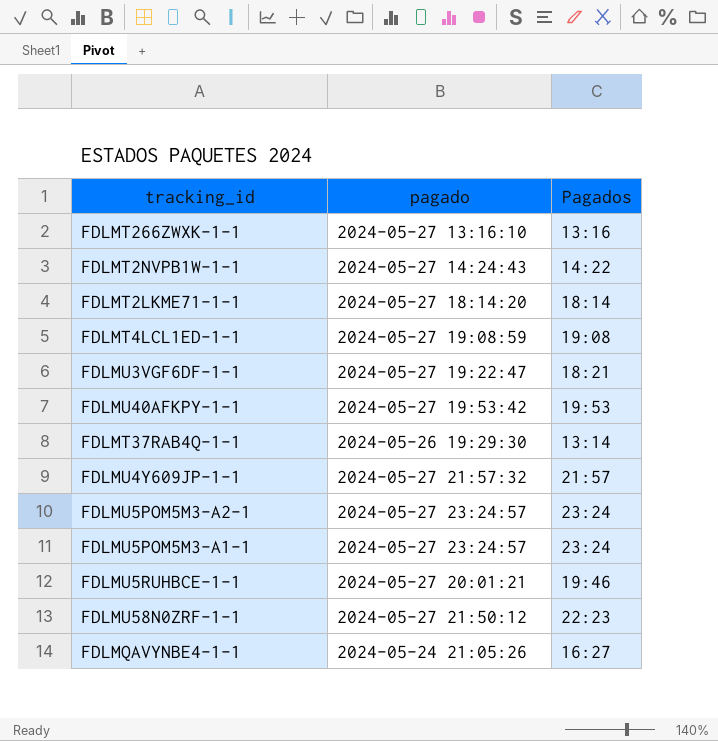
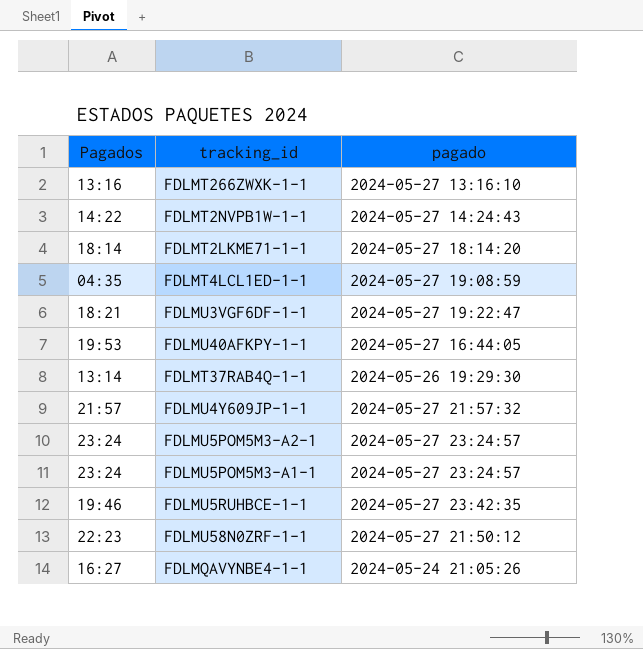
column Pagados | position: 3 -> 1
FDLMT4LCL1ED-1-1 | Pagados: 19:08 -> 04:35
FDLMU40AFKPY-1-1 | pagado: 2024-05-27 19:53:42 -> 2024-05-27 16:44:05
FDLMU5RUHBCE-1-1 | pagado: 2024-05-27 20:01:21 -> 2024-05-27 23:42:35

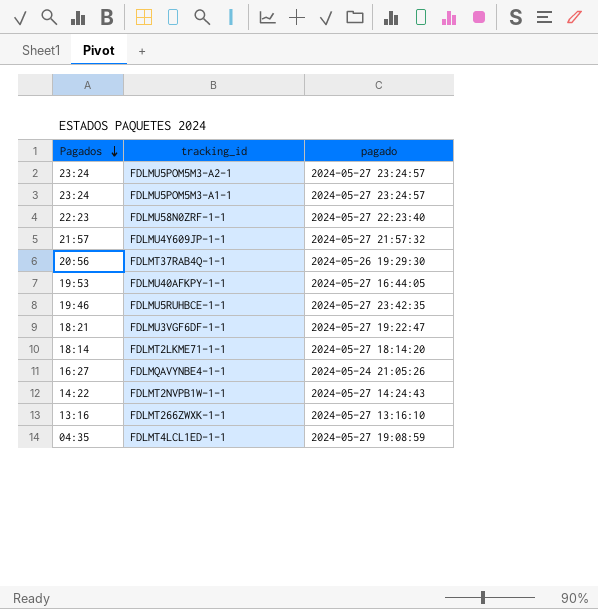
row order: none -> Pagados descending
FDLMU58N0ZRF-1-1 | pagado: 2024-05-27 21:50:12 -> 2024-05-27 22:23:40
FDLMT37RAB4Q-1-1 | Pagados: 13:14 -> 20:56

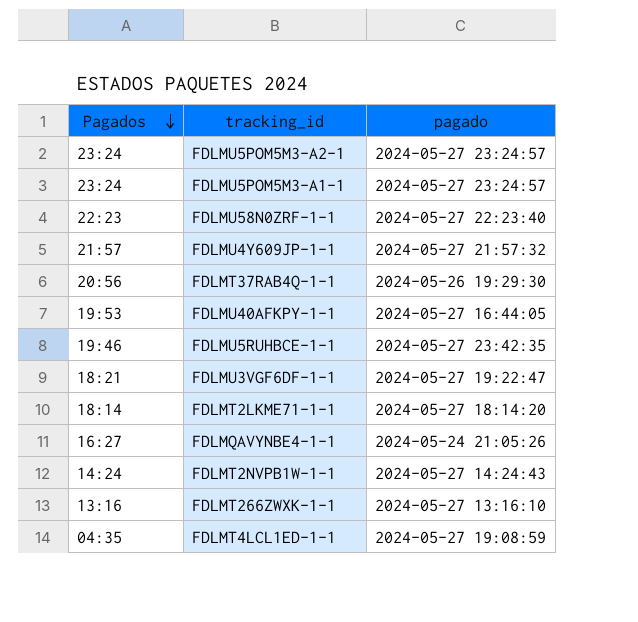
FDLMT2NVPB1W-1-1 | Pagados: 14:22 -> 14:24

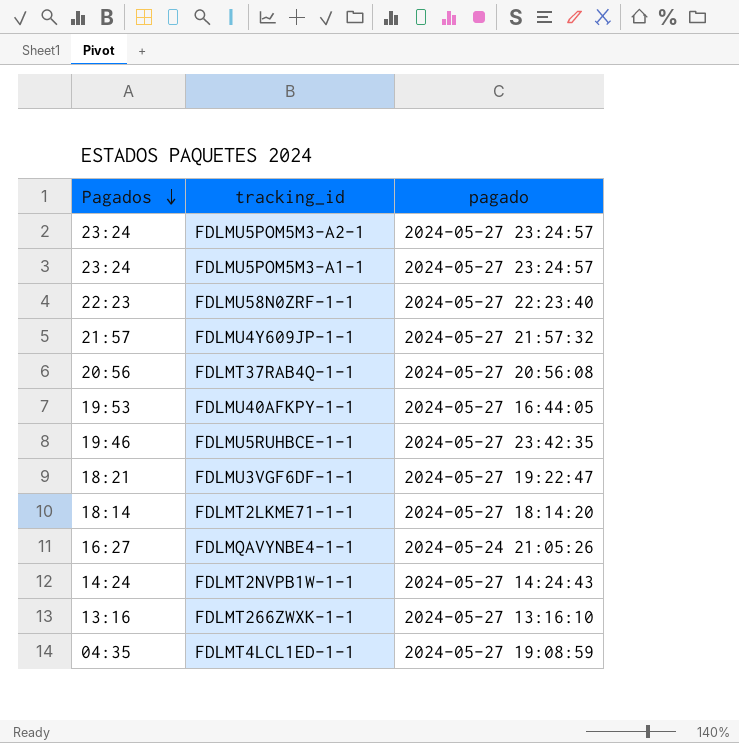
FDLMT37RAB4Q-1-1 | pagado: 2024-05-26 19:29:30 -> 2024-05-27 20:56:08

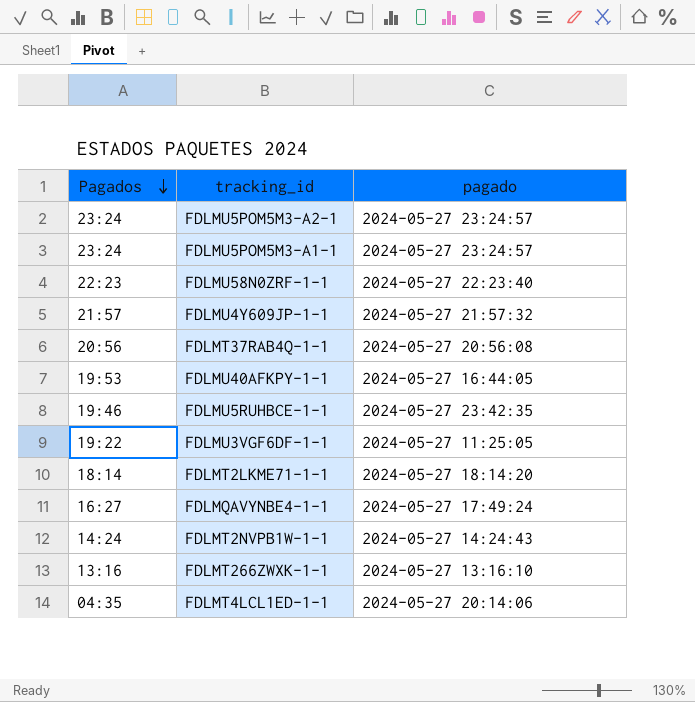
FDLMU3VGF6DF-1-1 | Pagados: 18:21 -> 19:22
FDLMU3VGF6DF-1-1 | pagado: 2024-05-27 19:22:47 -> 2024-05-27 11:25:05
FDLMQAVYNBE4-1-1 | pagado: 2024-05-24 21:05:26 -> 2024-05-27 17:49:24
FDLMT4LCL1ED-1-1 | pagado: 2024-05-27 19:08:59 -> 2024-05-27 20:14:06

